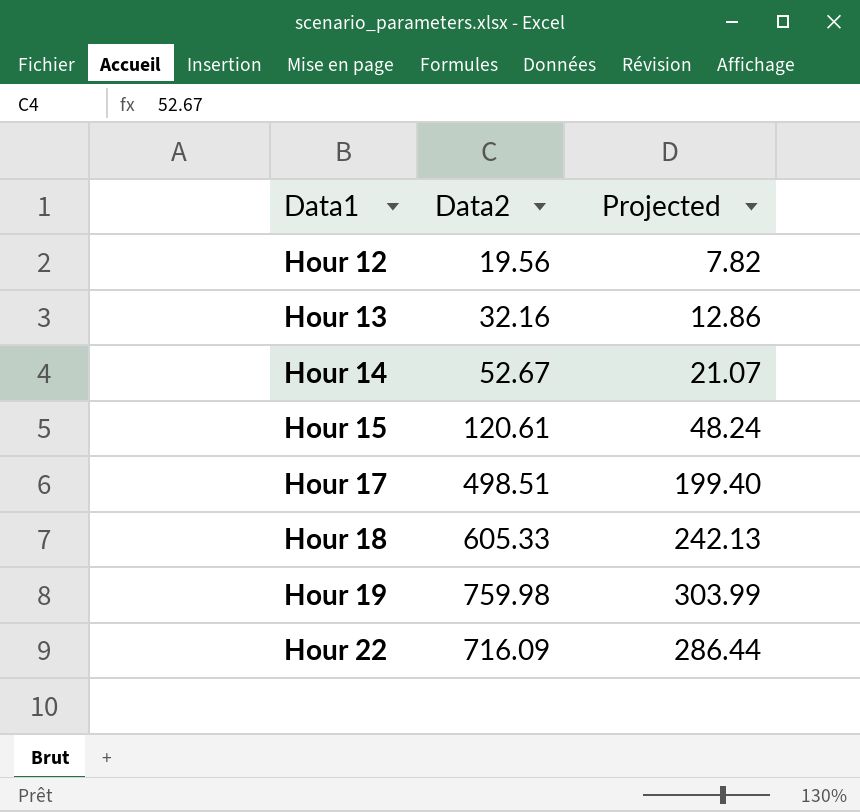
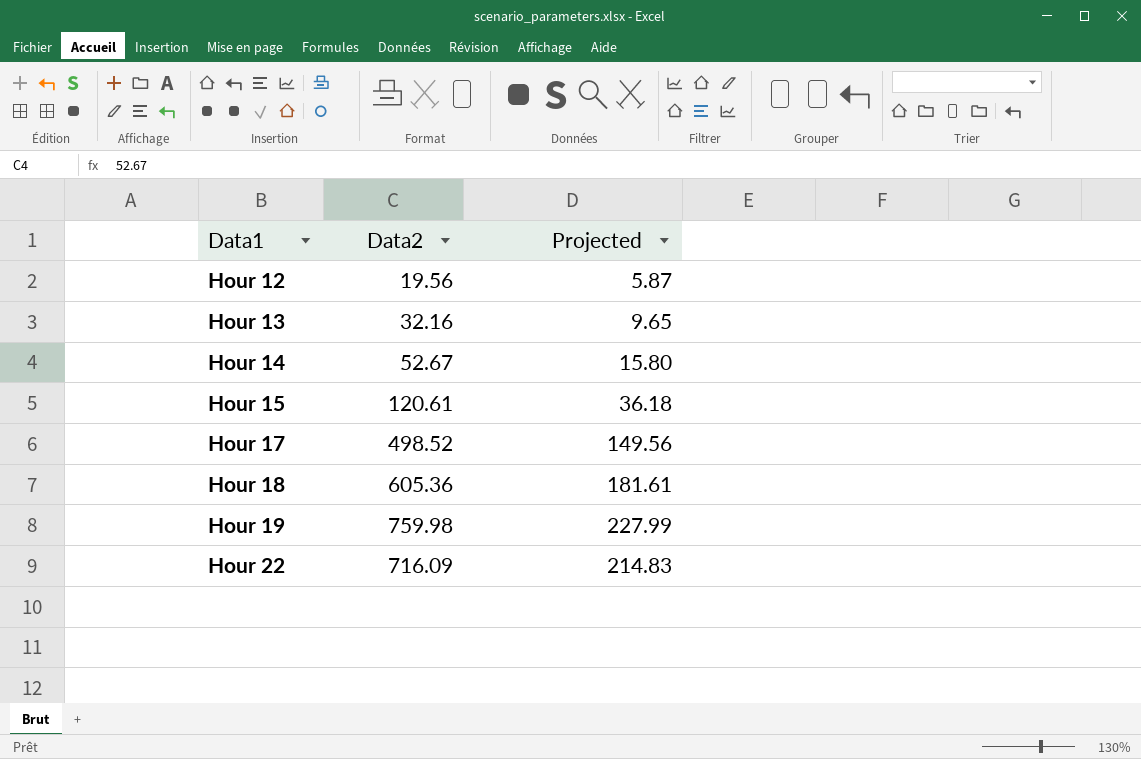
column Projected | formula: [Data2] * 0.4 -> [Data2] * 0.3
Hour 17 | Data2: 498.51 -> 498.52
Hour 18 | Data2: 605.33 -> 605.36

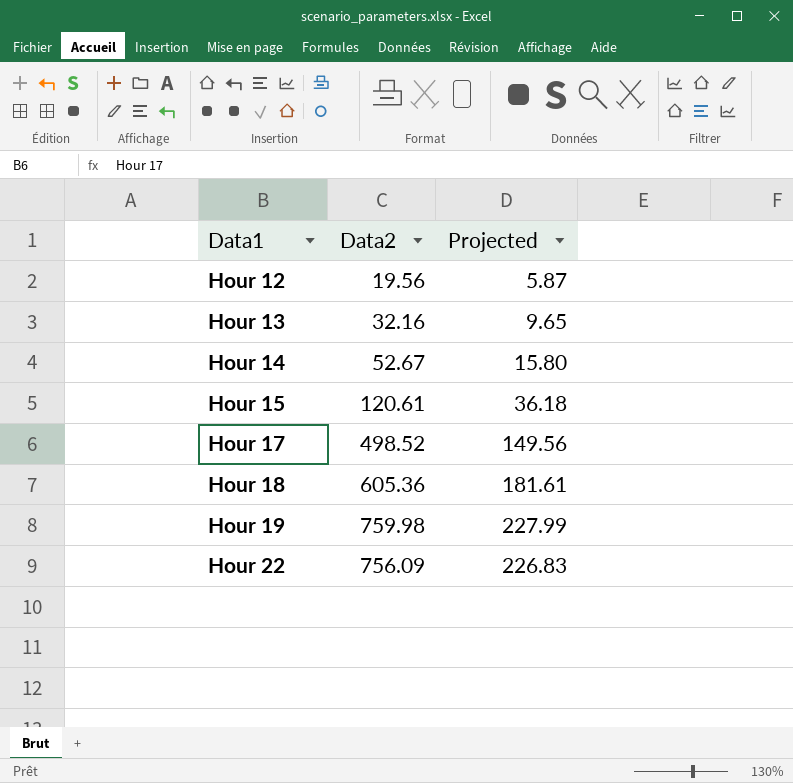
Hour 22 | Data2: 716.09 -> 756.09
Hour 22 | Projected: 214.83 -> 226.83

